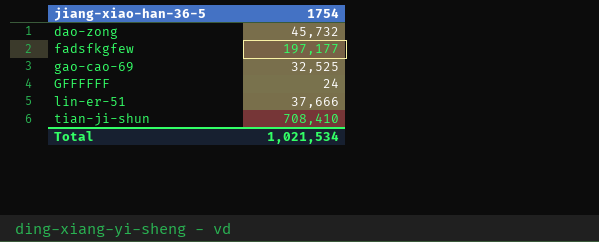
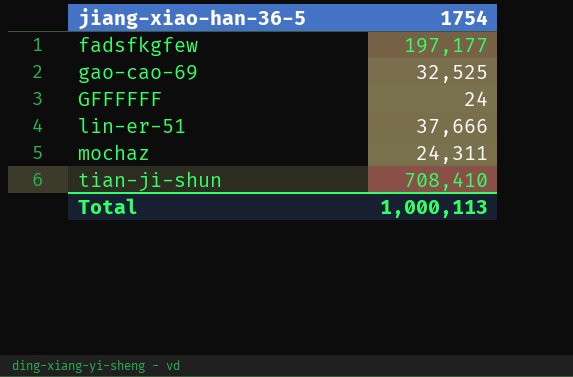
row dao-zong: 45,732 -> none
row mochaz: none -> 24,311
Total | 1754: 1,021,534 -> 1,000,113

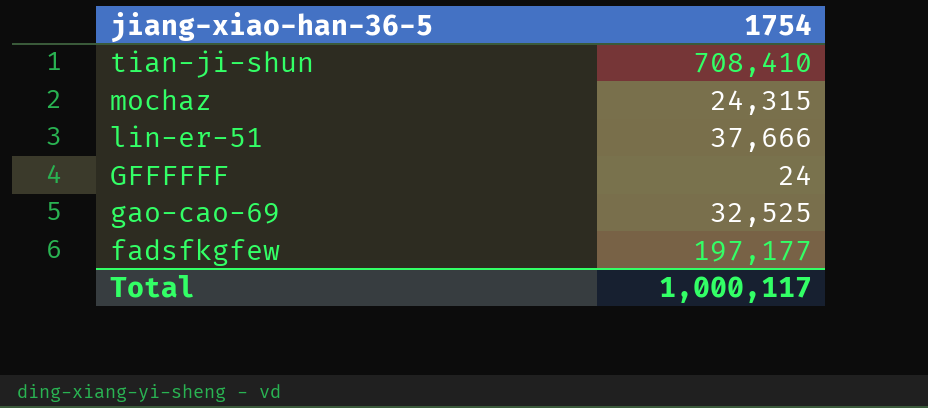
row order: jiang-xiao-han-36-5 ascending -> jiang-xiao-han-36-5 descending
mochaz | 1754: 24,311 -> 24,315
Total | 1754: 1,000,113 -> 1,000,117

